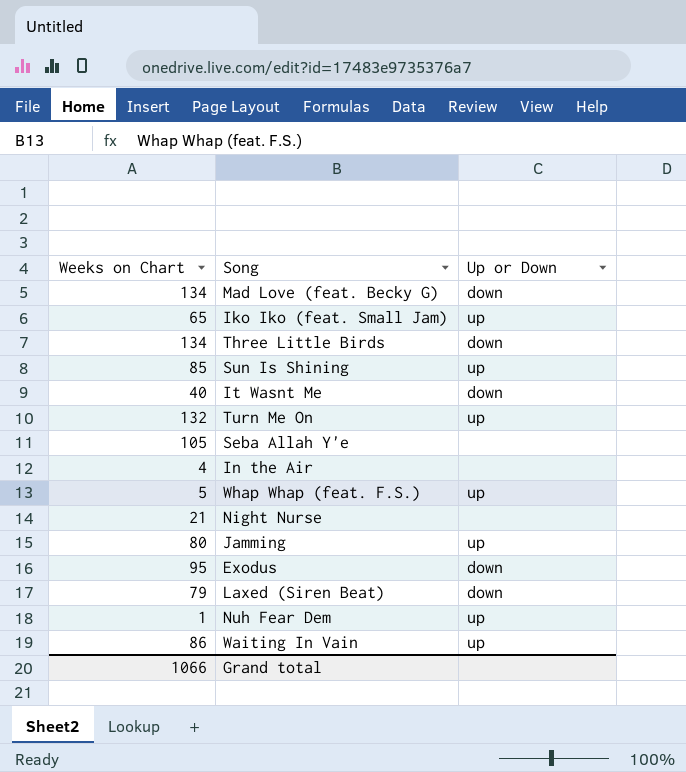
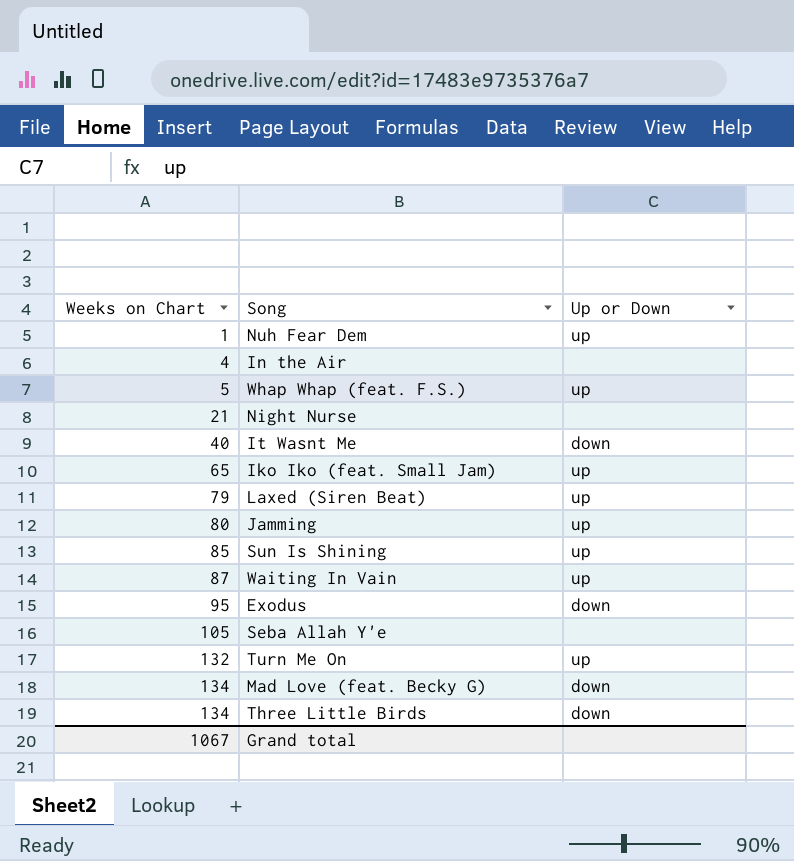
row order: none -> Weeks on Chart ascending
Laxed (Siren Beat) | Up or Down: down -> up
Waiting In Vain | Weeks on Chart: 86 -> 87
Grand total | Weeks on Chart: 1066 -> 1067

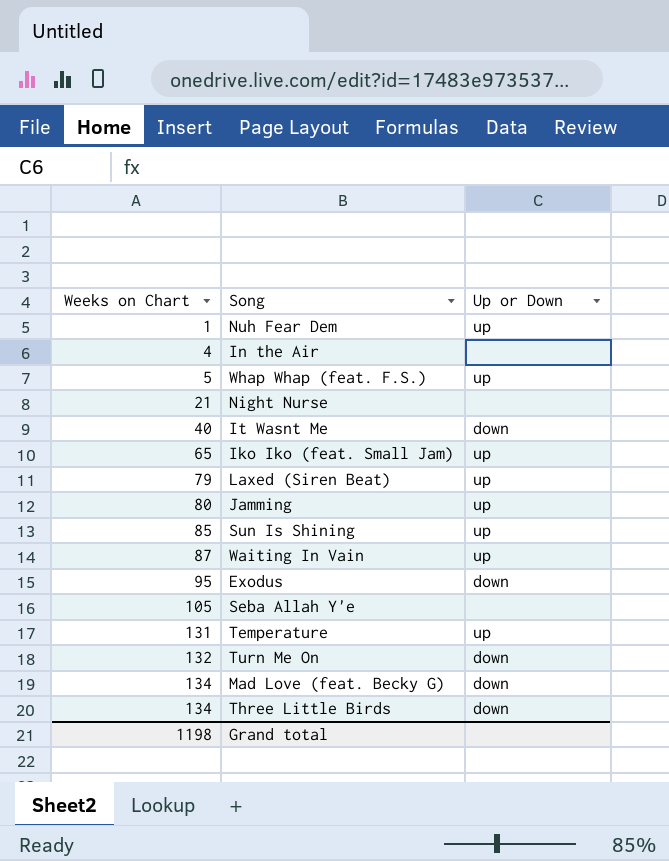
row Temperature: none -> 131 | up
Turn Me On | Up or Down: up -> down
Grand total | Weeks on Chart: 1067 -> 1198

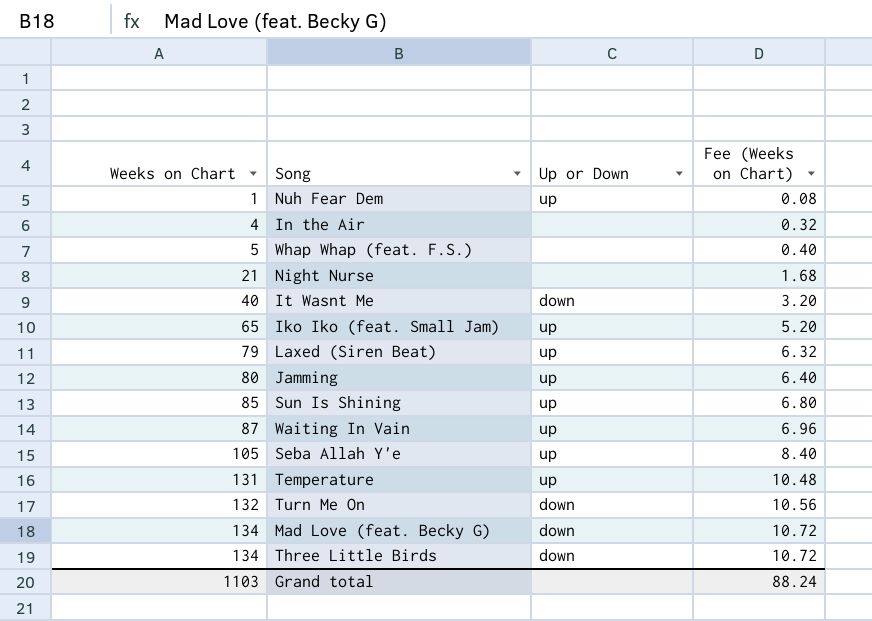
column Fee (Weeks on Chart) | formula: none -> [Weeks on Chart] * 0.08
row Exodus: 95 | down -> none
Whap Whap (feat. F.S.) | Up or Down: up -> none
Seba Allah Y'e | Up or Down: none -> up
Grand total | Weeks on Chart: 1198 -> 1103

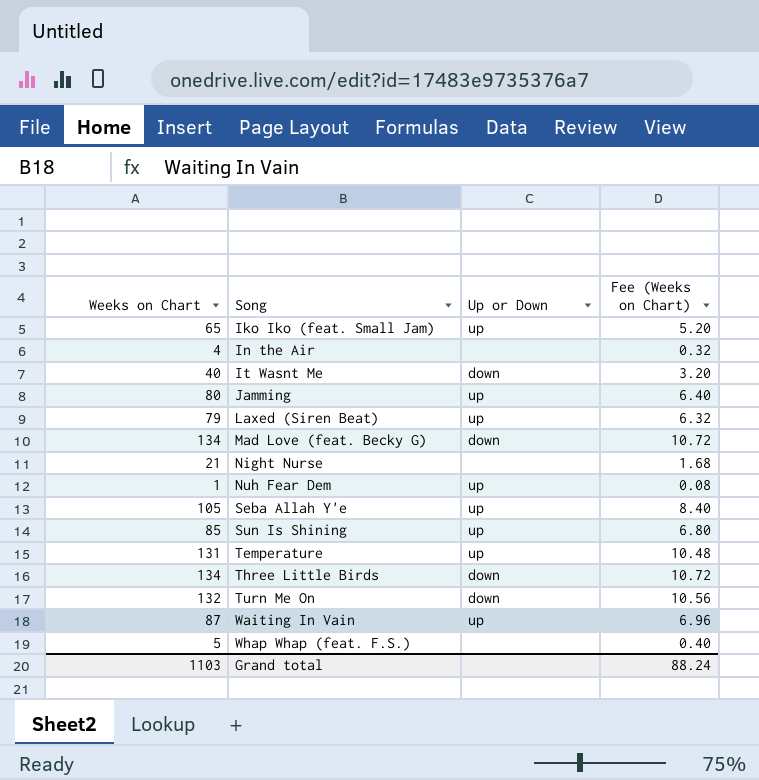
row order: Weeks on Chart ascending -> Song ascending

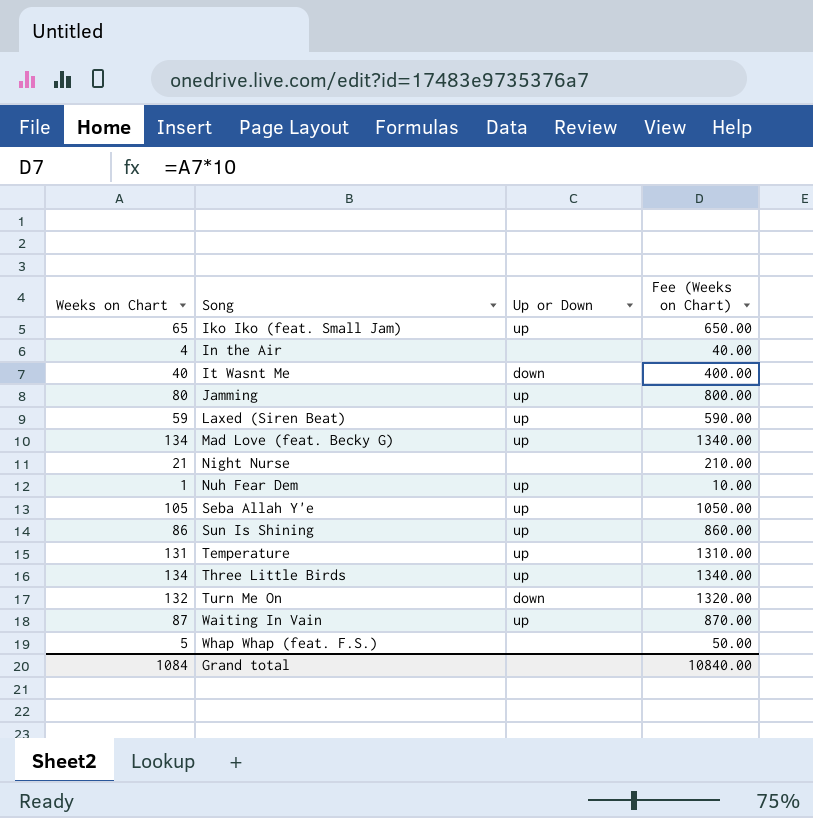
column Fee (Weeks on Chart) | formula: [Weeks on Chart] * 0.08 -> [Weeks on Chart] * 10
Laxed (Siren Beat) | Weeks on Chart: 79 -> 59
Mad Love (feat. Becky G) | Up or Down: down -> up
Sun Is Shining | Weeks on Chart: 85 -> 86
Three Little Birds | Up or Down: down -> up
Grand total | Weeks on Chart: 1103 -> 1084
Grand total | Fee (Weeks on Chart): 88.24 -> 10840.00

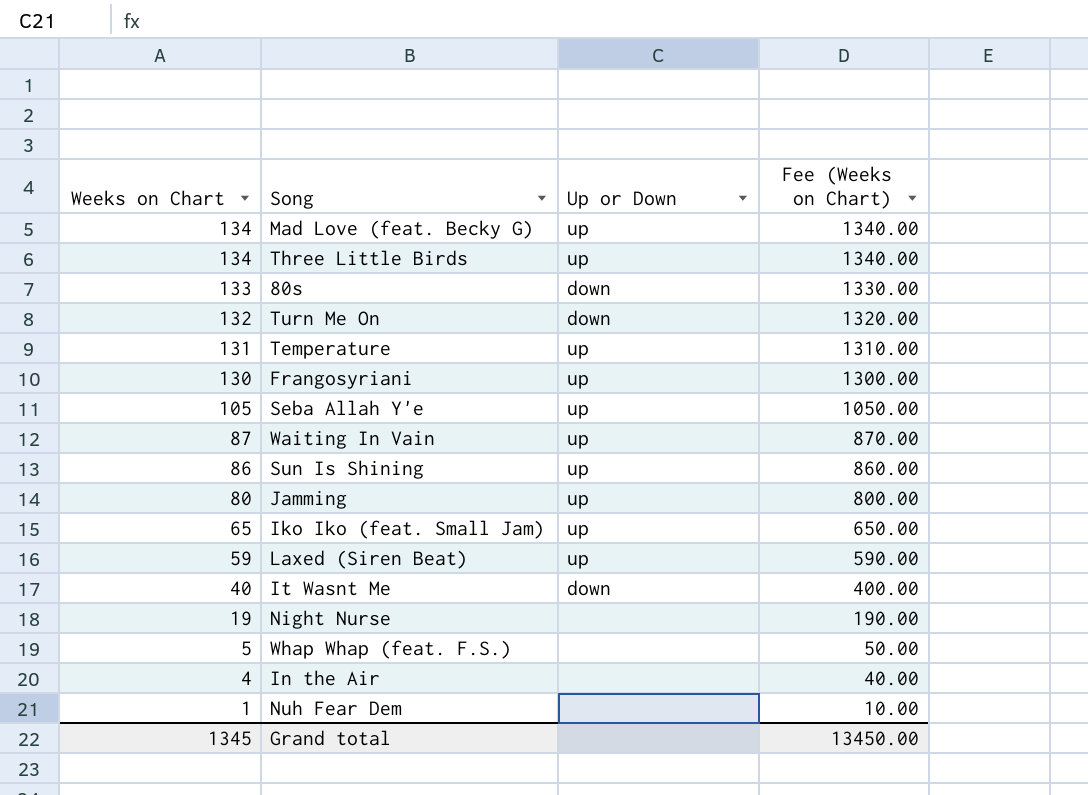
row order: Song ascending -> Weeks on Chart descending
row 80s: none -> 133 | down | 1330.00
row Frangosyriani: none -> 130 | up | 1300.00
Night Nurse | Weeks on Chart: 21 -> 19
Night Nurse | Fee (Weeks on Chart): 210.00 -> 190.00
Nuh Fear Dem | Up or Down: up -> none
Grand total | Weeks on Chart: 1084 -> 1345
Grand total | Fee (Weeks on Chart): 10840.00 -> 13450.00

